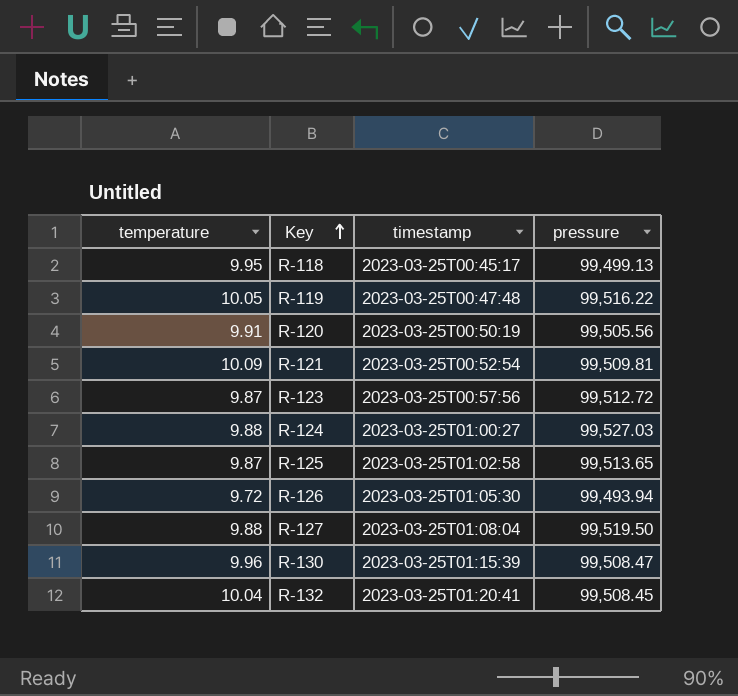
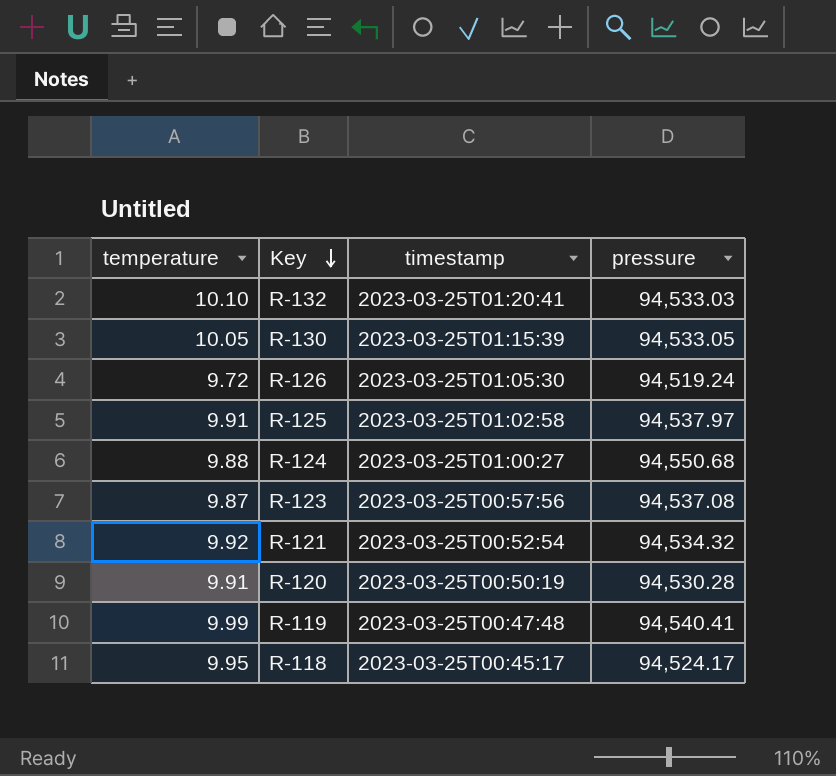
row order: Key ascending -> Key descending
row R-127: 9.88 | 2023-03-25T01:08:04 | 99,519.50 -> none
R-132 | temperature: 10.04 -> 10.10
R-132 | pressure: 99,508.45 -> 94,533.03
R-130 | temperature: 9.96 -> 10.05
R-130 | pressure: 99,508.47 -> 94,533.05
R-126 | pressure: 99,493.94 -> 94,519.24
R-125 | temperature: 9.87 -> 9.91
R-125 | pressure: 99,513.65 -> 94,537.97
R-124 | pressure: 99,527.03 -> 94,550.68
R-123 | pressure: 99,512.72 -> 94,537.08
R-121 | temperature: 10.09 -> 9.92
R-121 | pressure: 99,509.81 -> 94,534.32
R-120 | pressure: 99,505.56 -> 94,530.28
R-119 | temperature: 10.05 -> 9.99
R-119 | pressure: 99,516.22 -> 94,540.41
R-118 | pressure: 99,499.13 -> 94,524.17

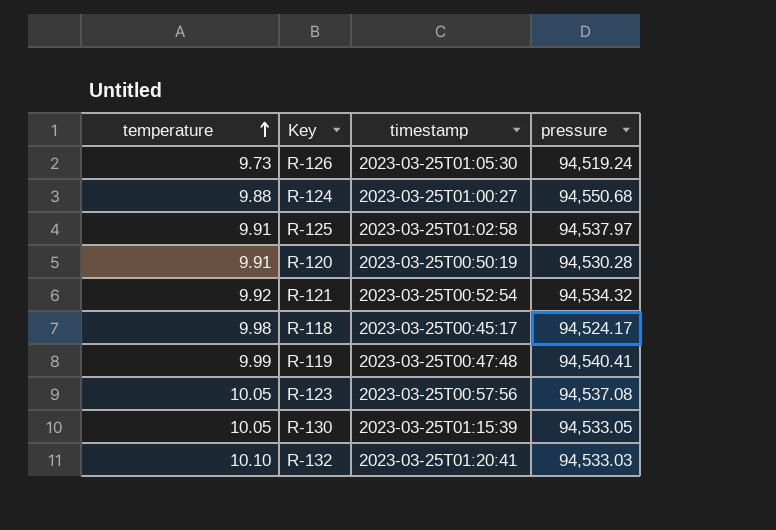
row order: Key descending -> temperature ascending
R-126 | temperature: 9.72 -> 9.73
R-118 | temperature: 9.95 -> 9.98
R-123 | temperature: 9.87 -> 10.05

